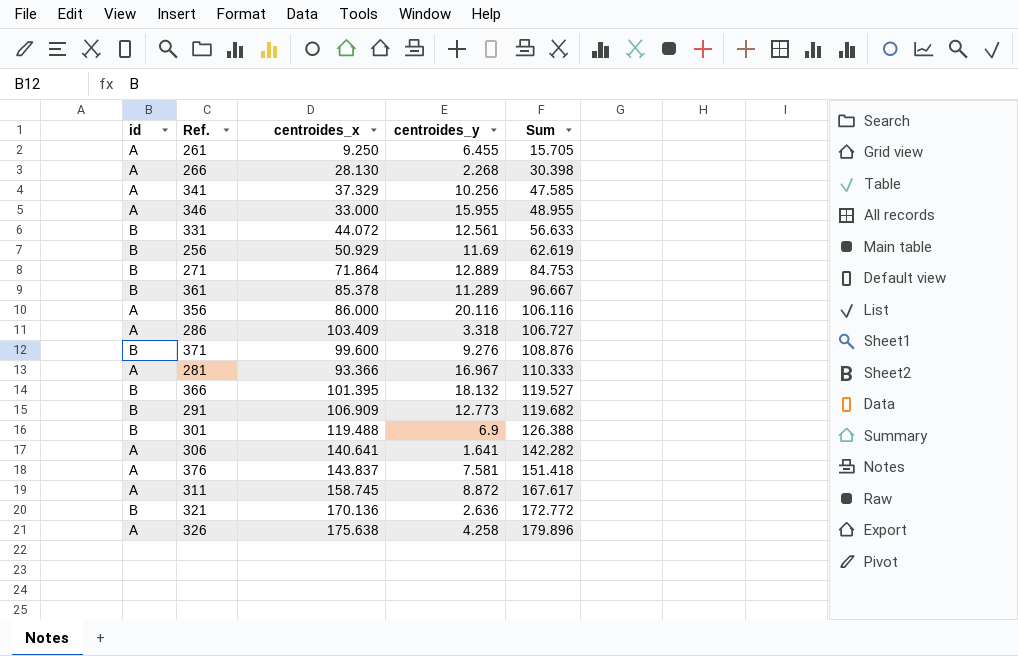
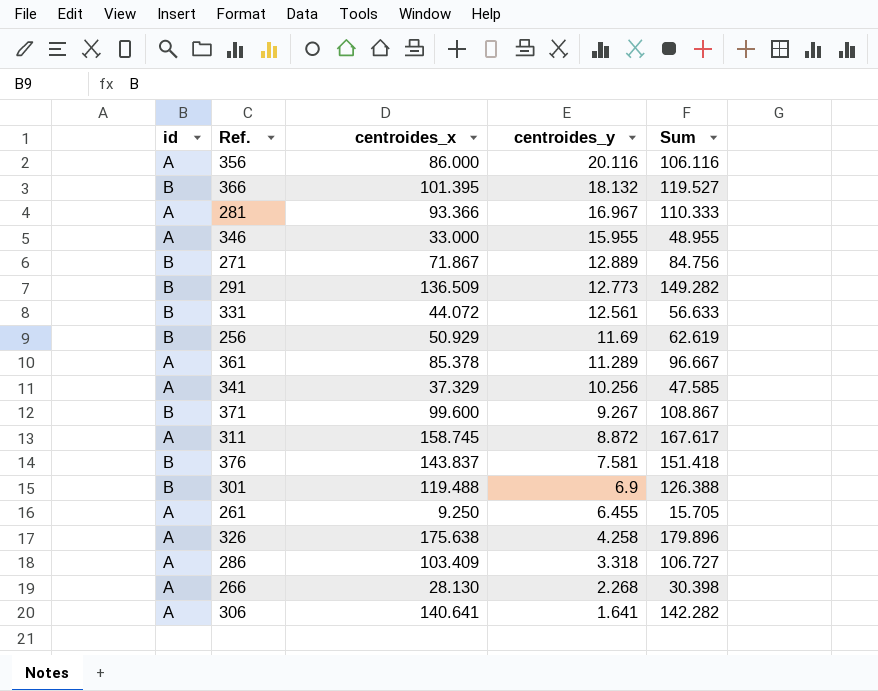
row order: Sum ascending -> centroides_y descending
row 321: B | 170.136 | 2.636 | 172.772 -> none
271 | centroides_x: 71.864 -> 71.867
271 | Sum: 84.753 -> 84.756
291 | centroides_x: 106.909 -> 136.509
291 | Sum: 119.682 -> 149.282
361 | id: B -> A
371 | centroides_y: 9.276 -> 9.267
371 | Sum: 108.876 -> 108.867
376 | id: A -> B

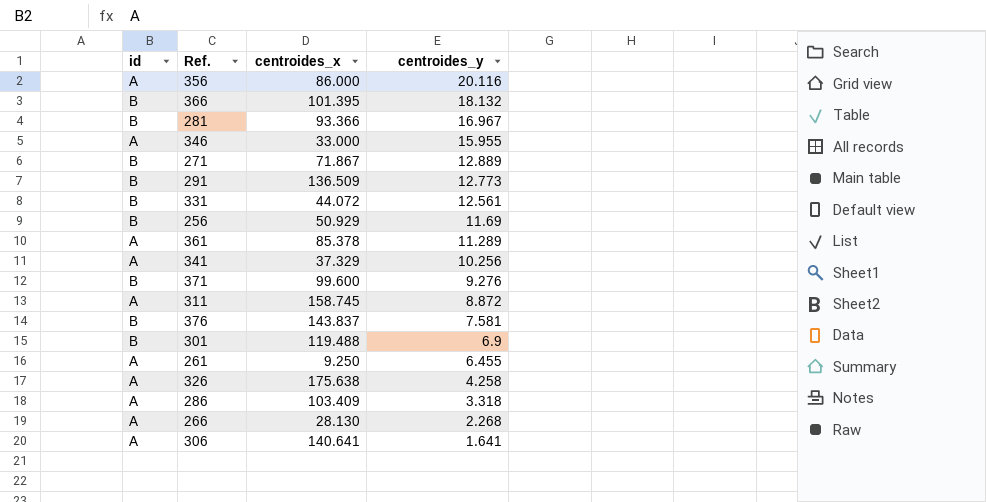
column Sum | formula: [centroides_x] + [centroides_y] -> none
281 | id: A -> B
371 | centroides_y: 9.267 -> 9.276

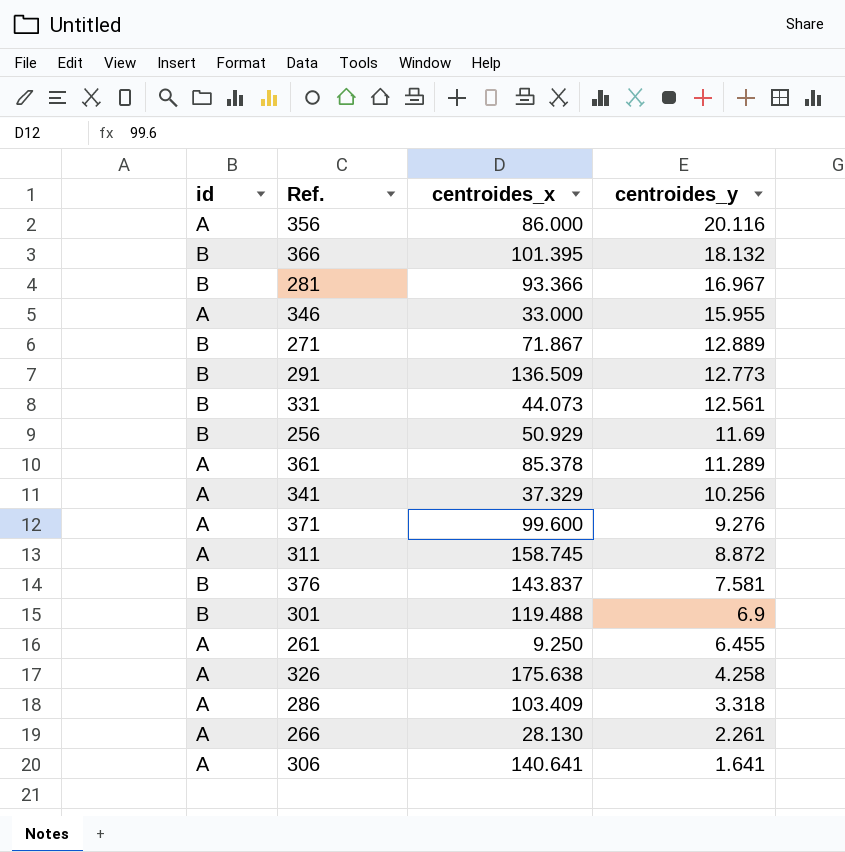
331 | centroides_x: 44.072 -> 44.073
371 | id: B -> A
266 | centroides_y: 2.268 -> 2.261

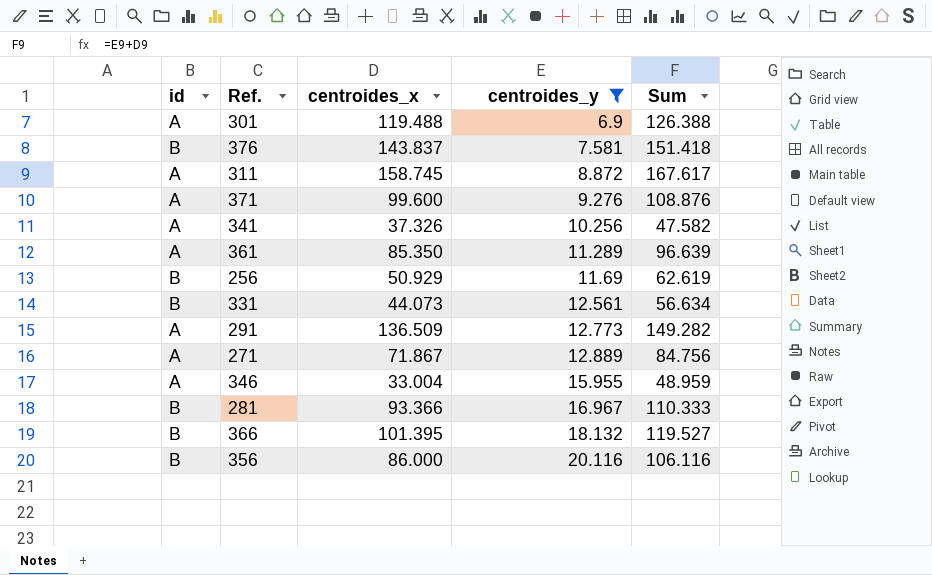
filter: none -> centroides_y >= 6.9
row order: centroides_y descending -> centroides_y ascending
column Sum | formula: none -> [centroides_x] + [centroides_y]
301 | id: B -> A
341 | centroides_x: 37.329 -> 37.326
361 | centroides_x: 85.378 -> 85.350
291 | id: B -> A
271 | id: B -> A
346 | centroides_x: 33.000 -> 33.004
356 | id: A -> B

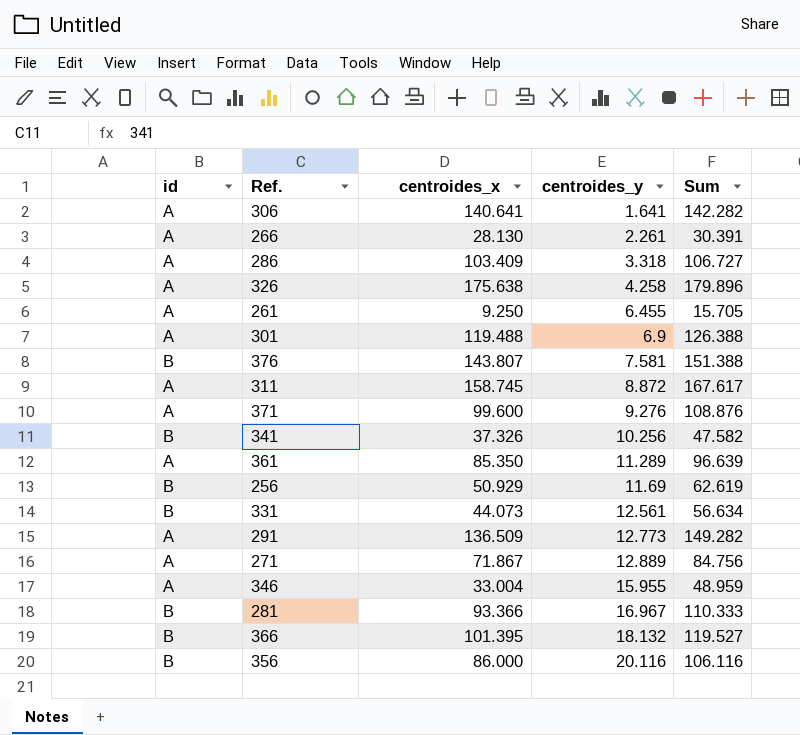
filter: centroides_y >= 6.9 -> none
376 | centroides_x: 143.837 -> 143.807
376 | Sum: 151.418 -> 151.388
341 | id: A -> B

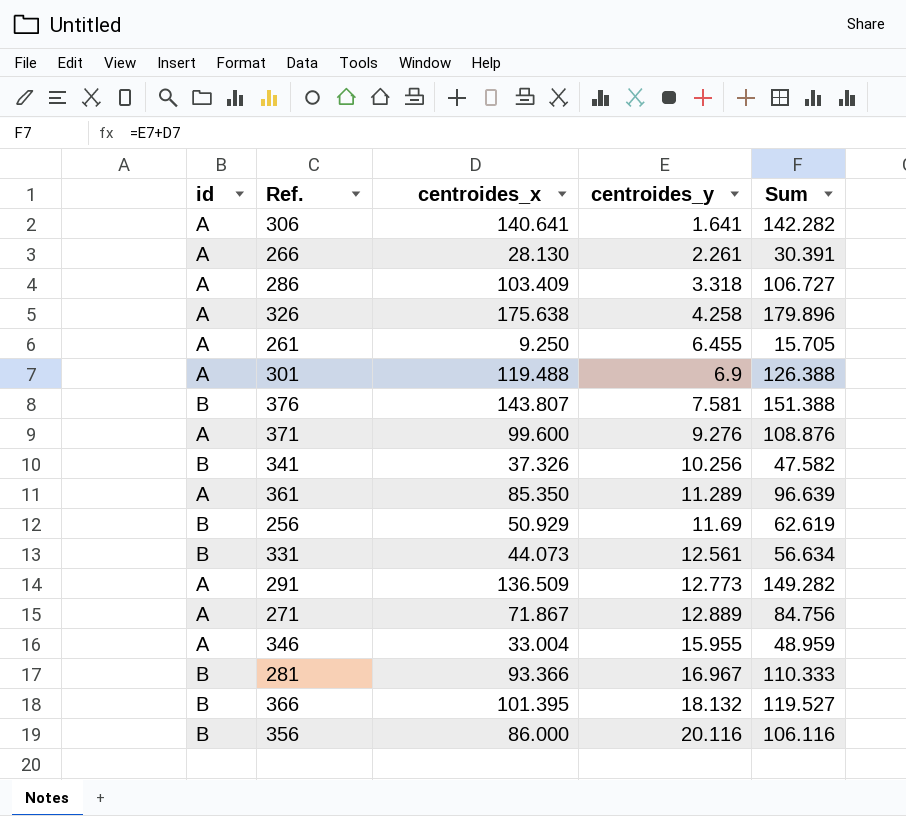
row 311: A | 158.745 | 8.872 | 167.617 -> none

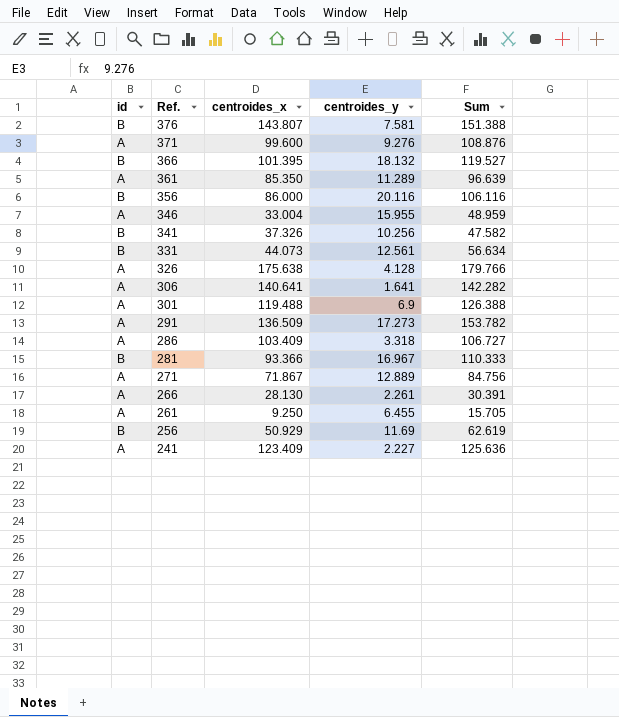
row order: centroides_y ascending -> Ref. descending
326 | centroides_y: 4.258 -> 4.128
326 | Sum: 179.896 -> 179.766
291 | centroides_y: 12.773 -> 17.273
291 | Sum: 149.282 -> 153.782
row 241: none -> A | 123.409 | 2.227 | 125.636

